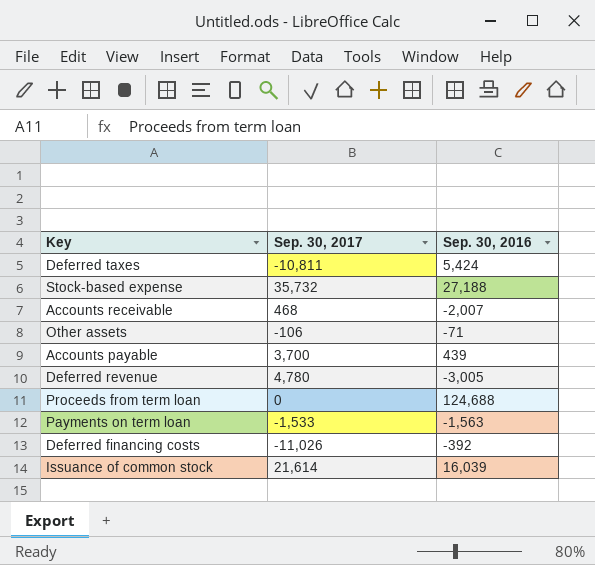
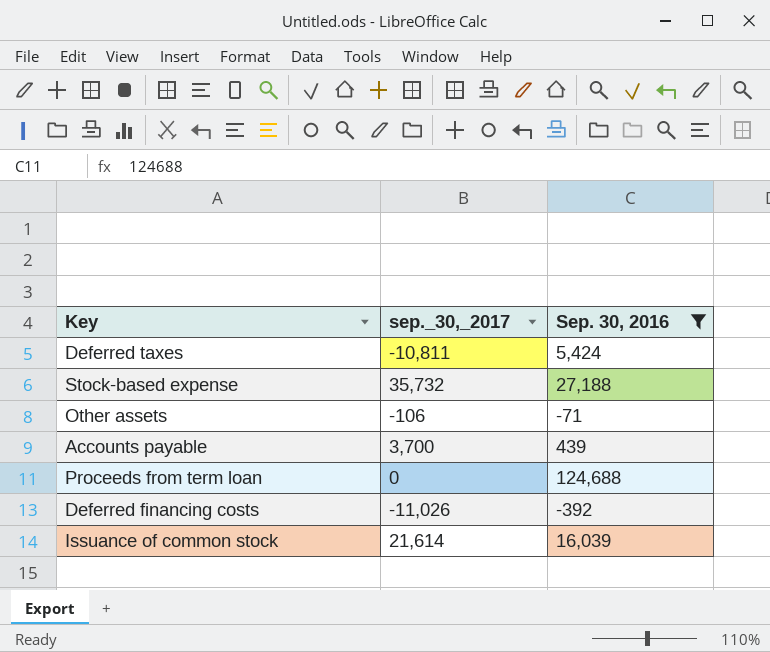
filter: none -> Sep. 30, 2016 >= -392
column name: Sep. 30, 2017 -> sep._30,_2017

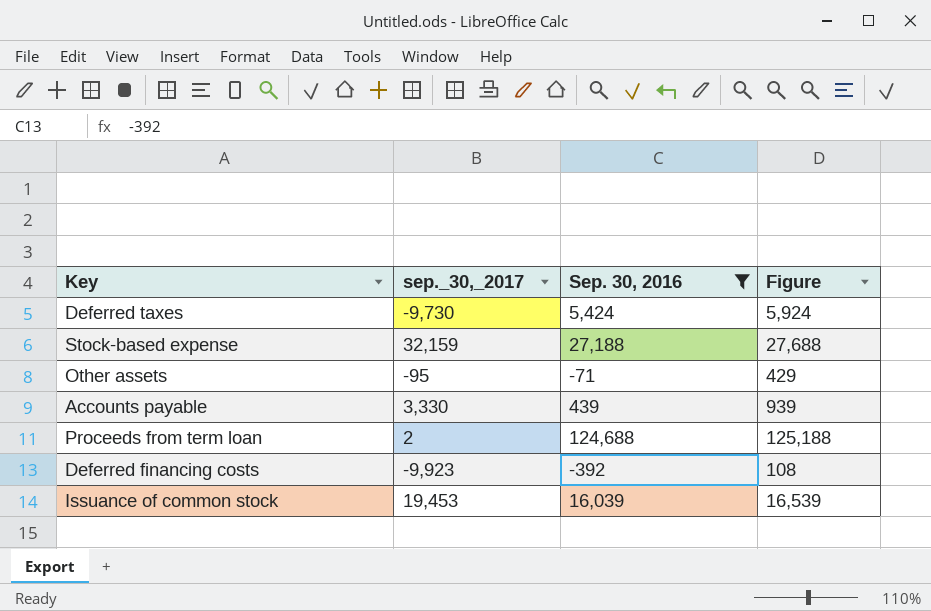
column Figure | formula: none -> [Sep. 30, 2016] + 500
Deferred taxes | sep._30,_2017: -10,811 -> -9,730
Stock-based expense | sep._30,_2017: 35,732 -> 32,159
Other assets | sep._30,_2017: -106 -> -95
Accounts payable | sep._30,_2017: 3,700 -> 3,330
Proceeds from term loan | sep._30,_2017: 0 -> 2
Deferred financing costs | sep._30,_2017: -11,026 -> -9,923
Issuance of common stock | sep._30,_2017: 21,614 -> 19,453

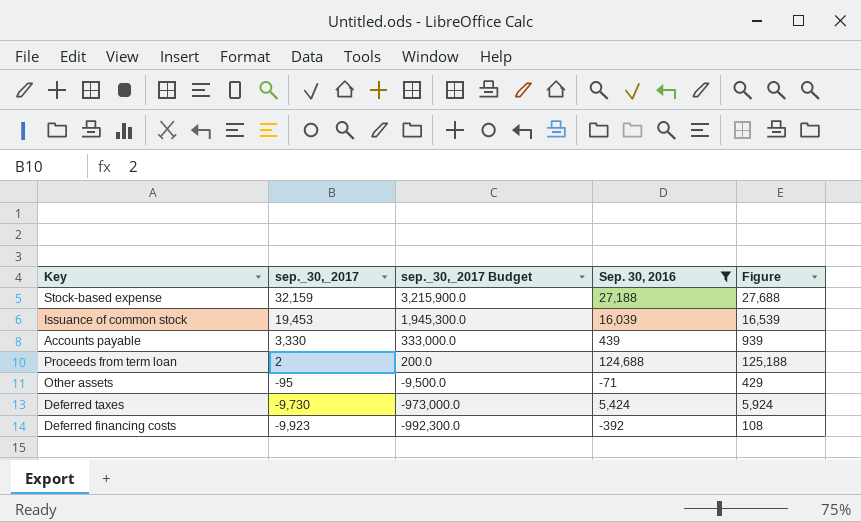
row order: none -> sep._30,_2017 descending
column sep._30,_2017 Budget | formula: none -> [sep._30,_2017] * 100

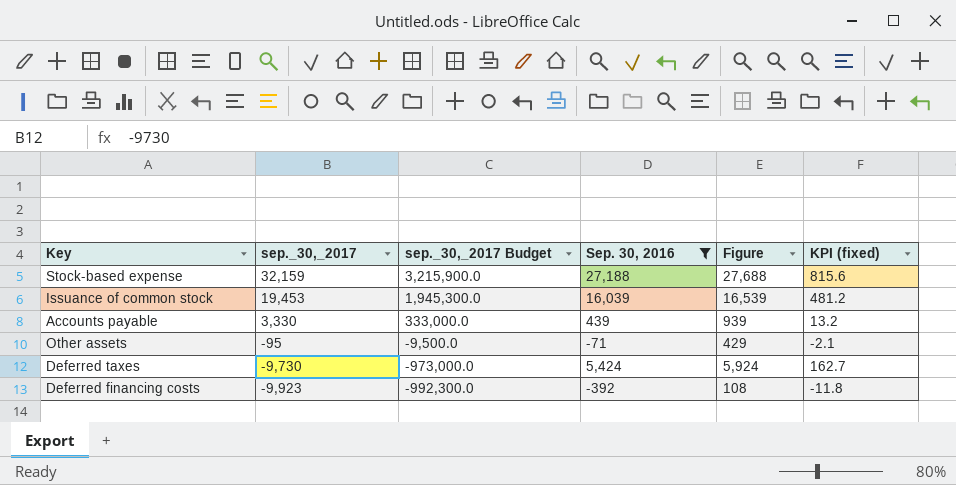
column KPI (fixed) | formula: none -> [Sep. 30, 2016] * 0.03
row Proceeds from term loan: 2 | 200.0 | 124,688 | 125,188 -> none

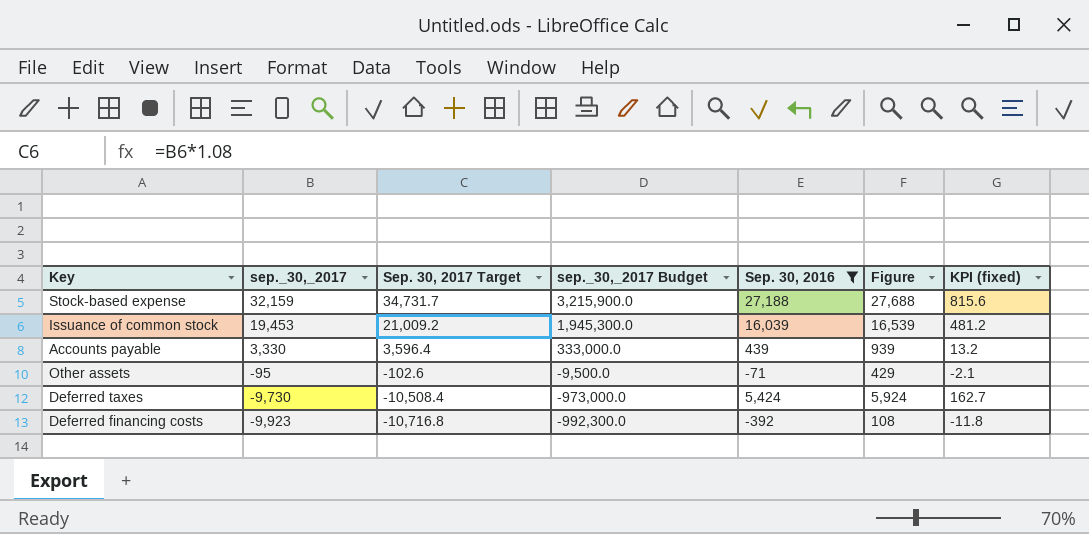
column Sep. 30, 2017 Target | formula: none -> [sep._30,_2017] * 1.08

